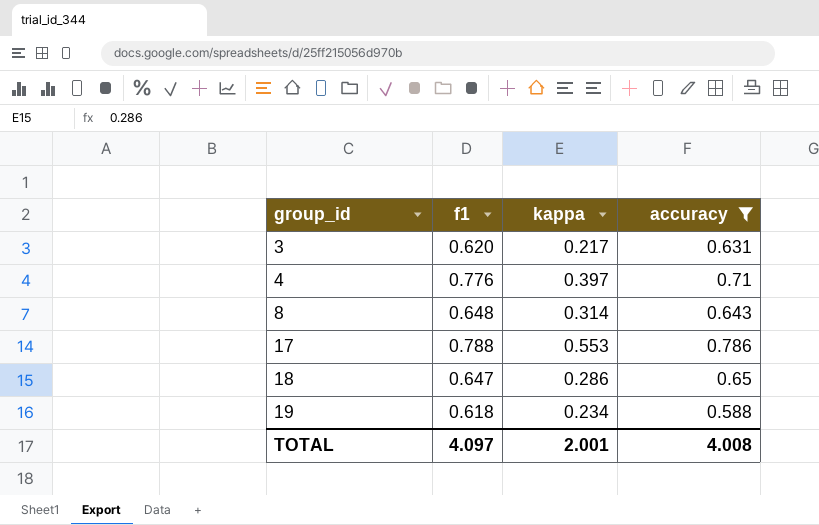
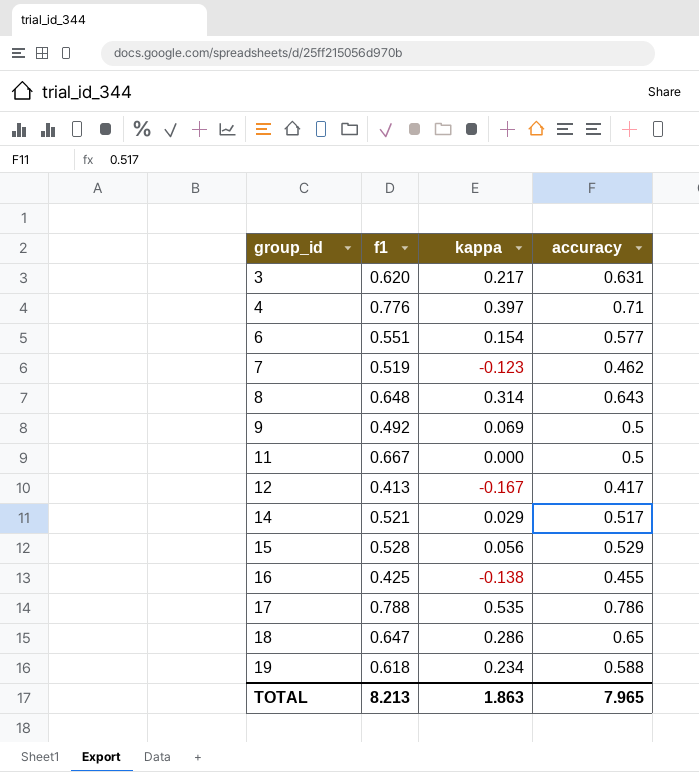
filter: accuracy >= 0.588 -> none
17 | kappa: 0.553 -> 0.535
TOTAL | f1: 4.097 -> 8.213
TOTAL | kappa: 2.001 -> 1.863
TOTAL | accuracy: 4.008 -> 7.965

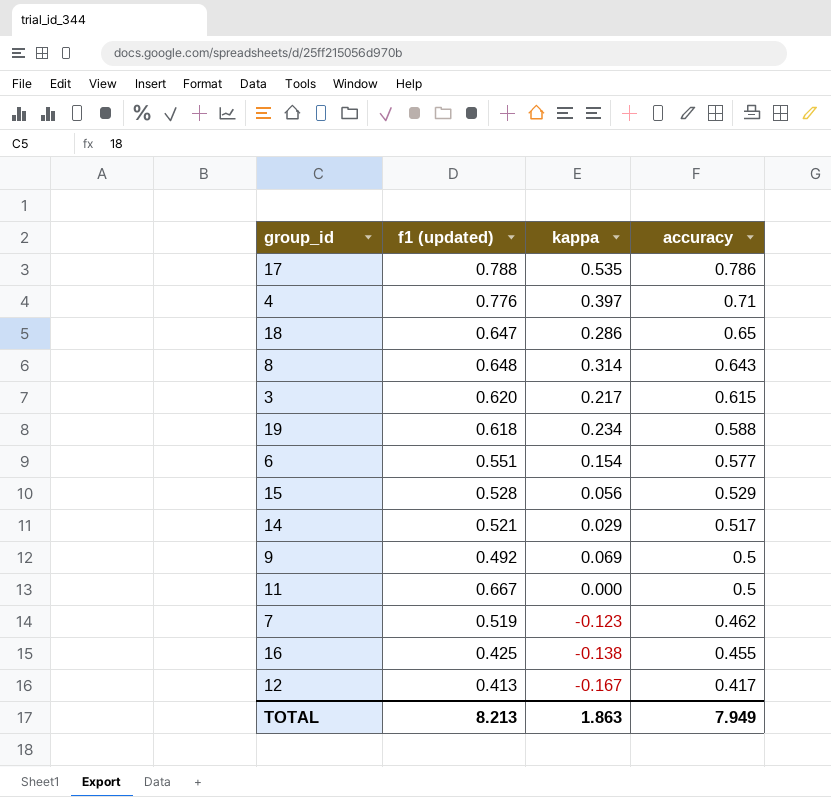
row order: group_id ascending -> accuracy descending
column name: f1 -> f1 (updated)
3 | accuracy: 0.631 -> 0.615
TOTAL | accuracy: 7.965 -> 7.949

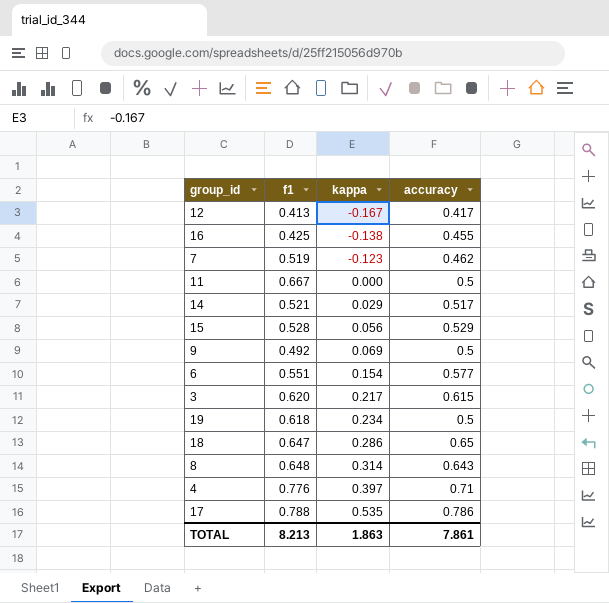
row order: accuracy descending -> kappa ascending
column name: f1 (updated) -> f1
19 | accuracy: 0.588 -> 0.5
TOTAL | accuracy: 7.949 -> 7.861

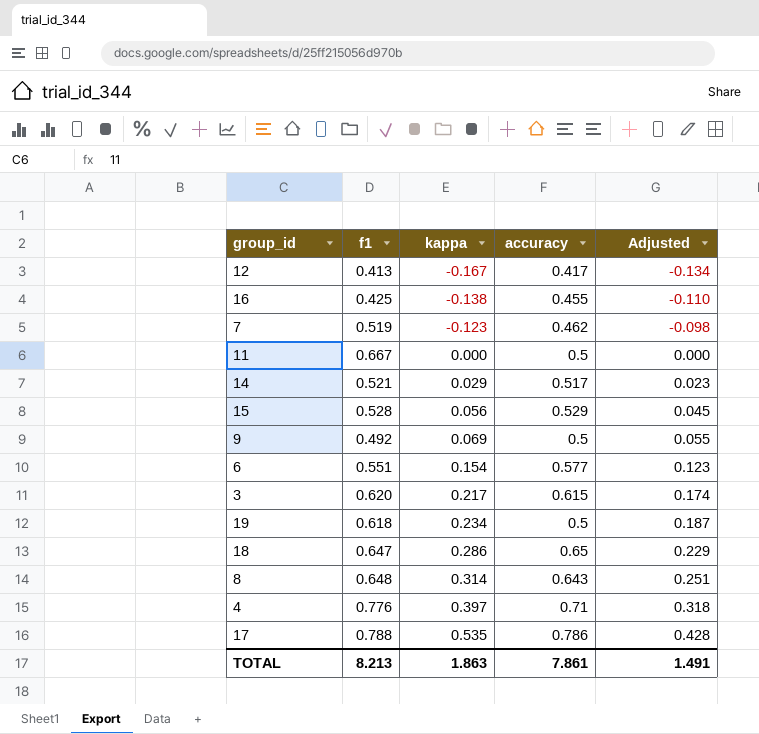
column Adjusted | formula: none -> [kappa] * 0.8

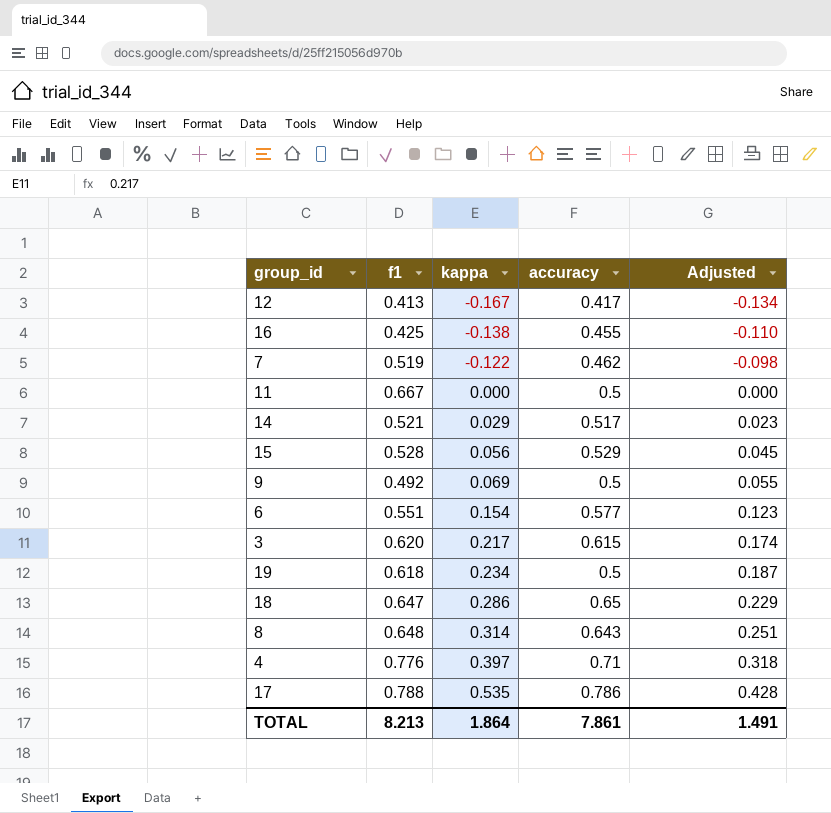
7 | kappa: -0.123 -> -0.122
TOTAL | kappa: 1.863 -> 1.864

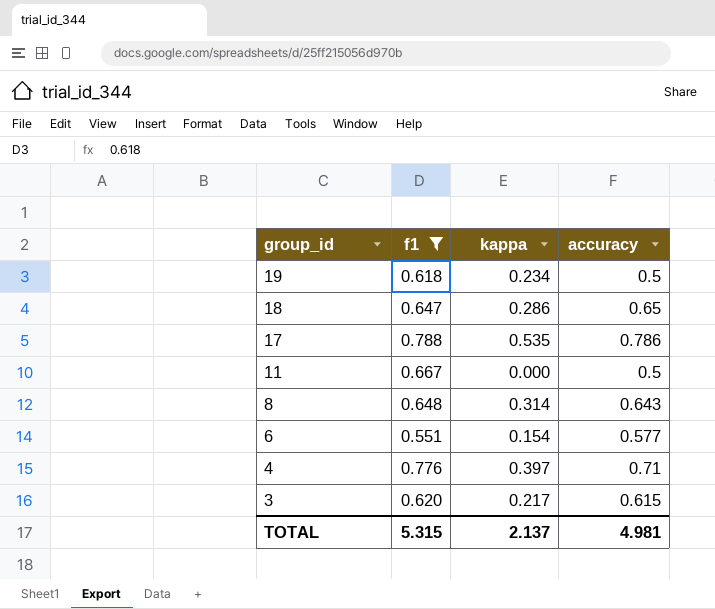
filter: none -> f1 >= 0.551
row order: kappa ascending -> group_id descending
column Adjusted | formula: [kappa] * 0.8 -> none
TOTAL | f1: 8.213 -> 5.315
TOTAL | kappa: 1.864 -> 2.137
TOTAL | accuracy: 7.861 -> 4.981

